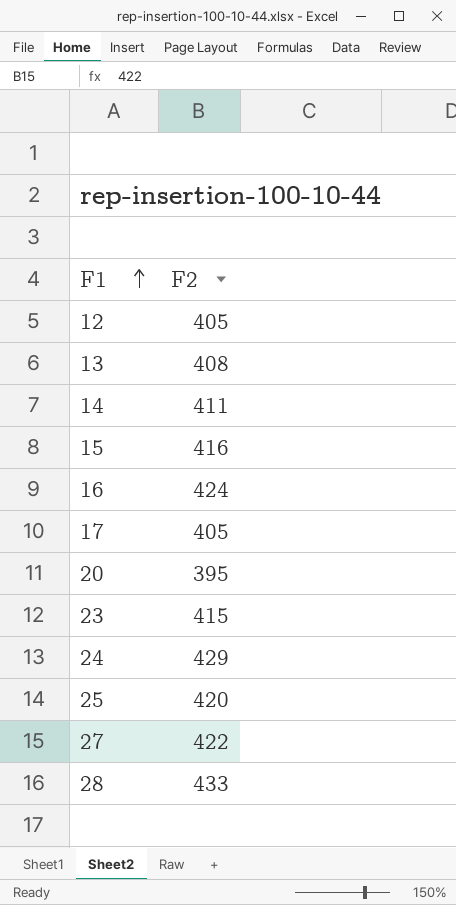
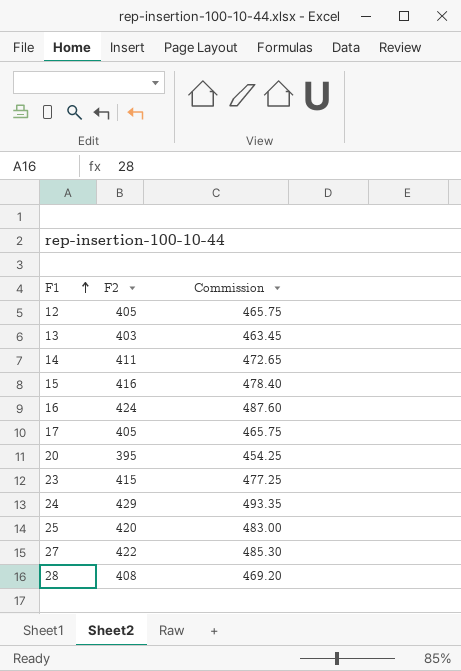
column Commission | formula: none -> [F2] * 1.15
13 | F2: 408 -> 403
28 | F2: 433 -> 408

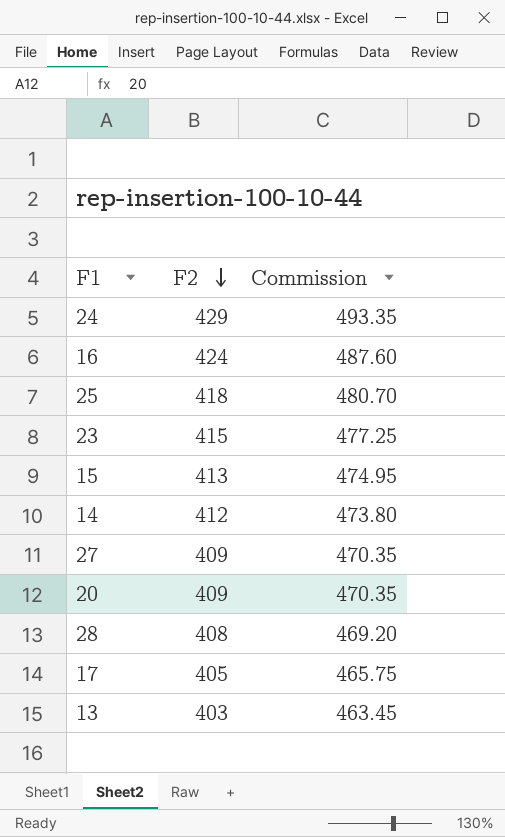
row order: F1 ascending -> F2 descending
row 12: 405 | 465.75 -> none
25 | F2: 420 -> 418
25 | Commission: 483.00 -> 480.70
15 | F2: 416 -> 413
15 | Commission: 478.40 -> 474.95
14 | F2: 411 -> 412
14 | Commission: 472.65 -> 473.80
27 | F2: 422 -> 409
27 | Commission: 485.30 -> 470.35
20 | F2: 395 -> 409
20 | Commission: 454.25 -> 470.35

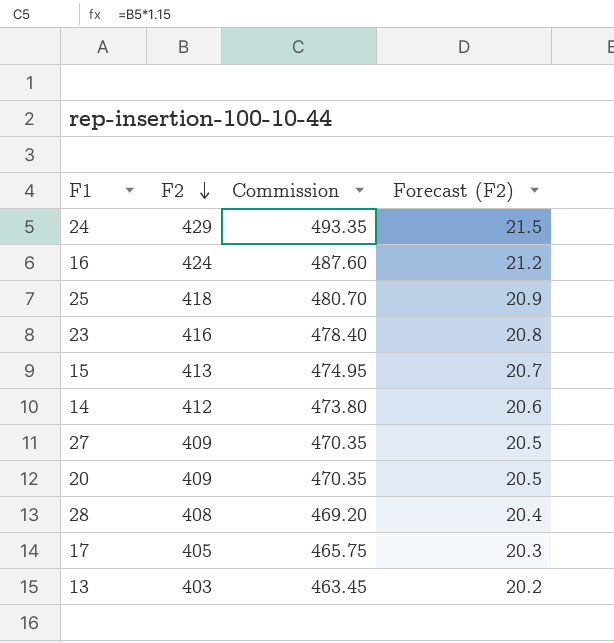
column Forecast (F2) | formula: none -> [F2] * 0.05
23 | F2: 415 -> 416
23 | Commission: 477.25 -> 478.40

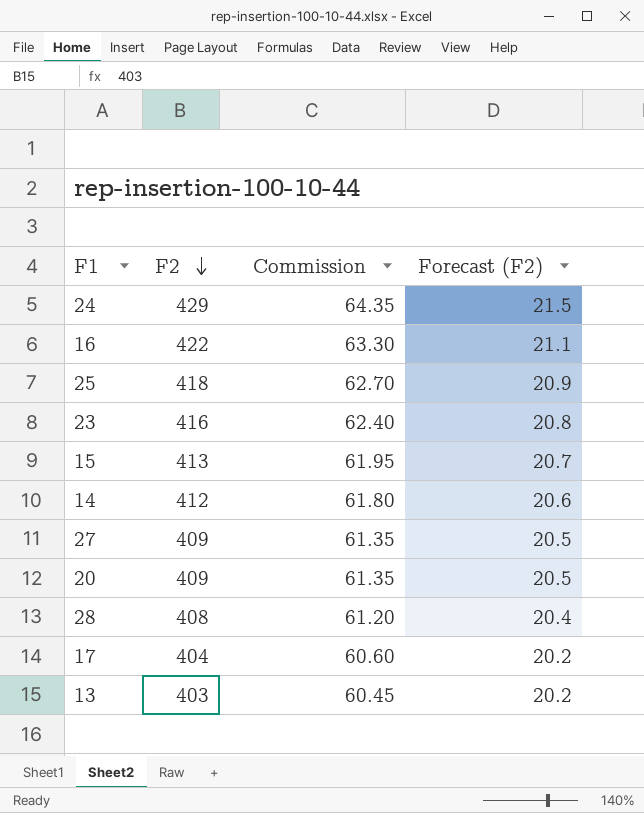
column Commission | formula: [F2] * 1.15 -> [F2] * 0.15
16 | F2: 424 -> 422
16 | Forecast (F2): 21.2 -> 21.1
17 | F2: 405 -> 404
17 | Forecast (F2): 20.3 -> 20.2

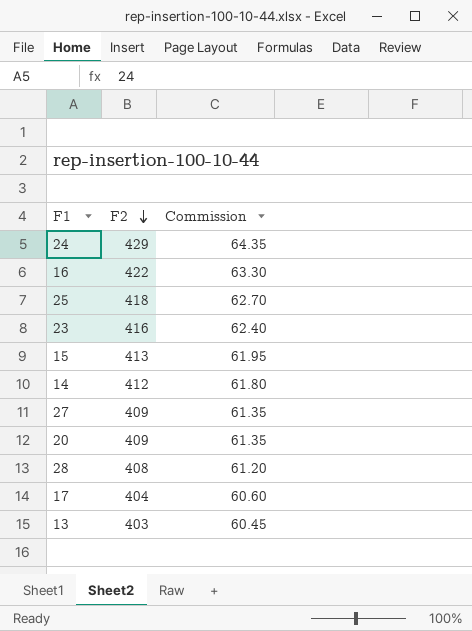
column Forecast (F2) | formula: [F2] * 0.05 -> none

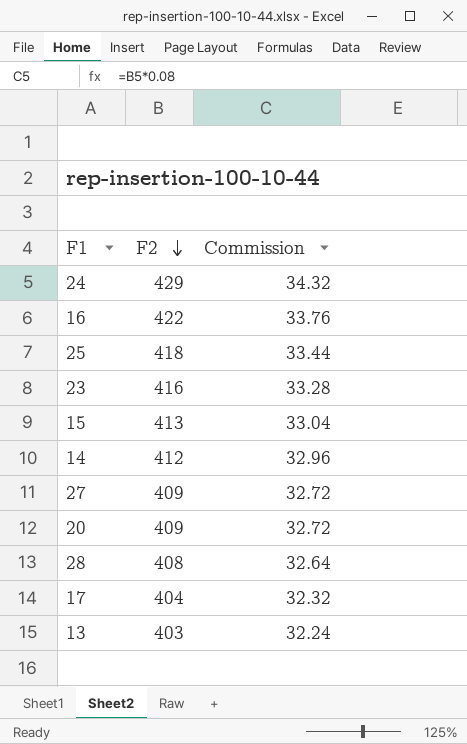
column Commission | formula: [F2] * 0.15 -> [F2] * 0.08

